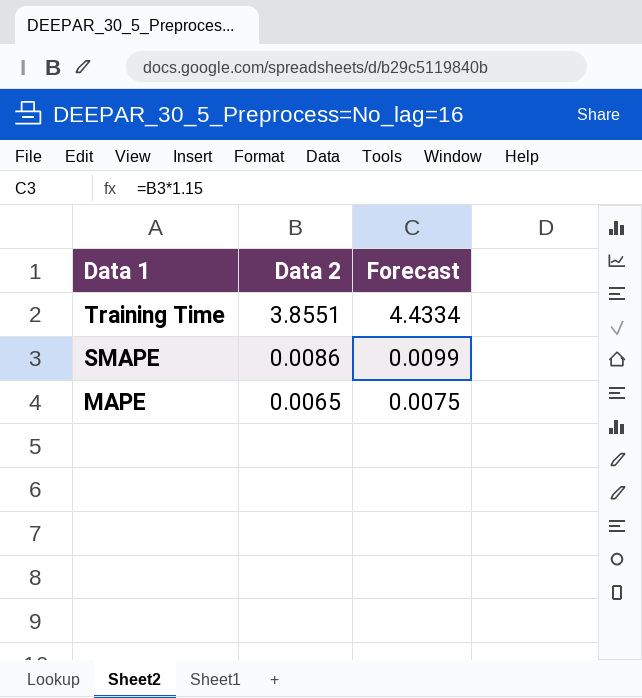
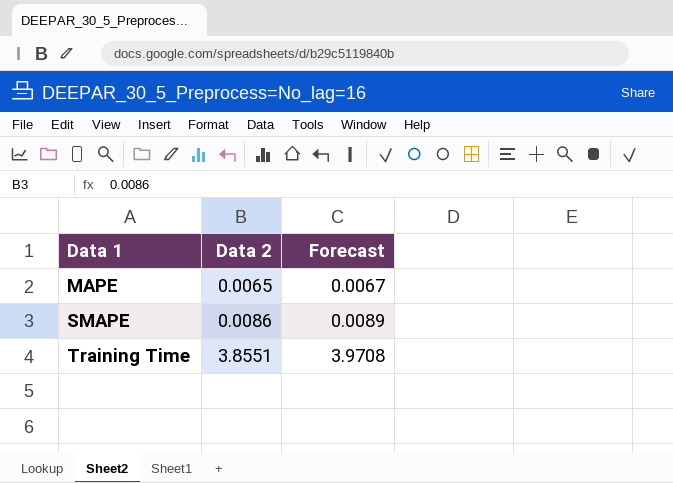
row order: Data 1 descending -> Data 1 ascending
column Forecast | formula: [Data 2] * 1.15 -> [Data 2] * 1.03

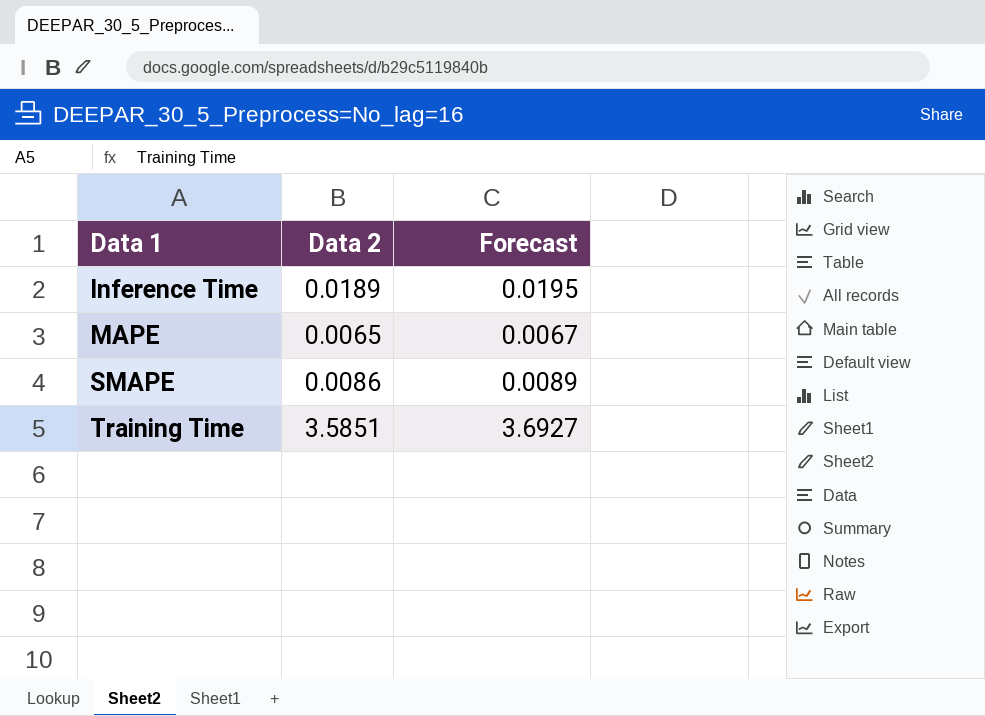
row Inference Time: none -> 0.0189 | 0.0195
Training Time | Data 2: 3.8551 -> 3.5851
Training Time | Forecast: 3.9708 -> 3.6927

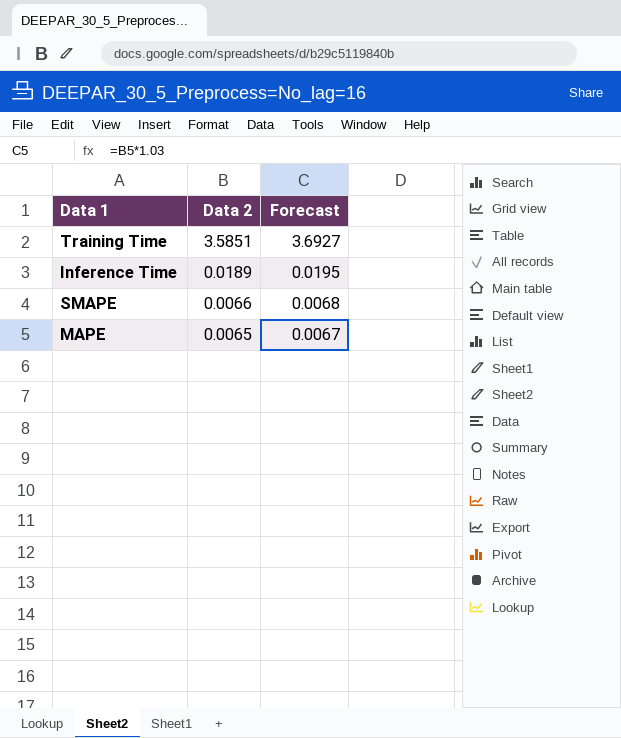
row order: Data 1 ascending -> Data 2 descending
SMAPE | Data 2: 0.0086 -> 0.0066
SMAPE | Forecast: 0.0089 -> 0.0068

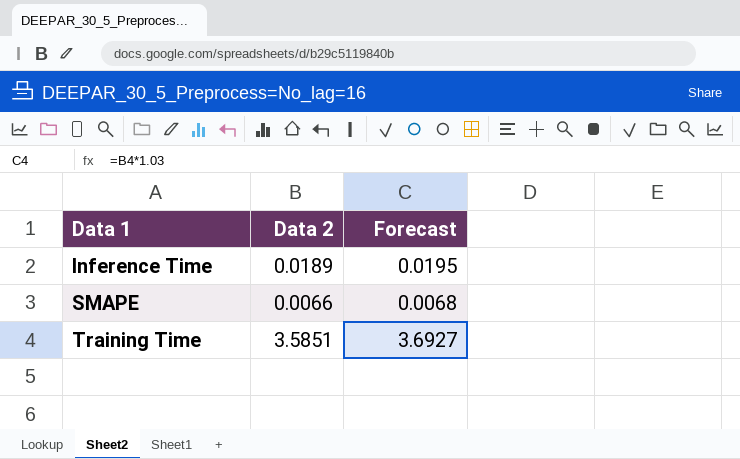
row order: Data 2 descending -> Data 1 ascending
row MAPE: 0.0065 | 0.0067 -> none

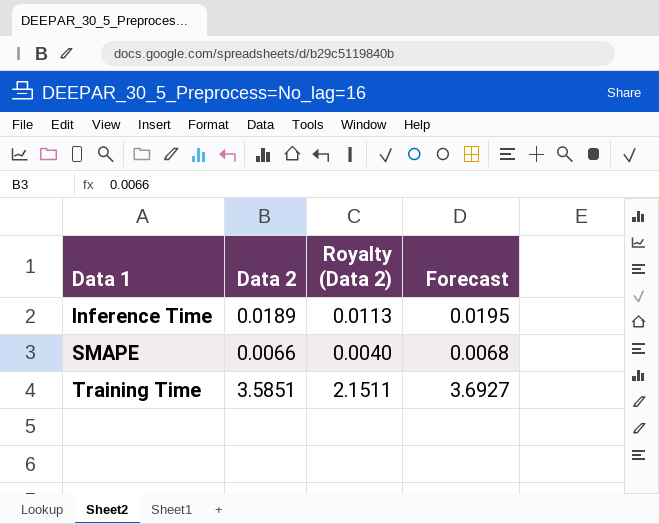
column Royalty (Data 2) | formula: none -> [Data 2] * 0.6

